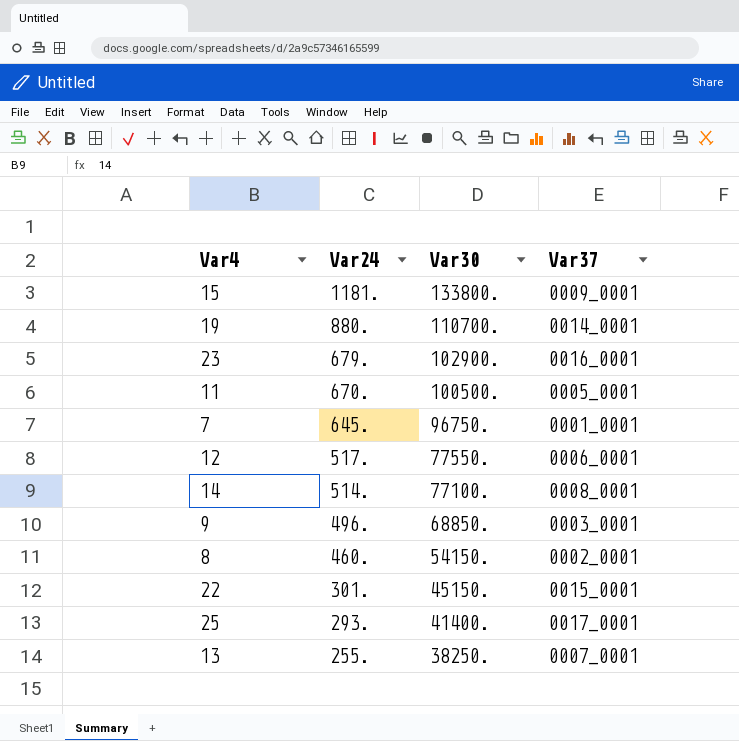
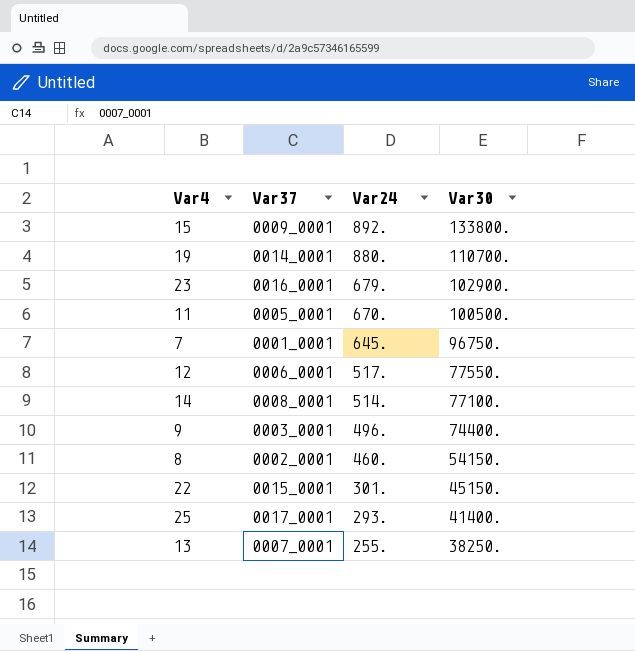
column Var37 | position: 4 -> 2
15 | Var24: 1181. -> 892.
9 | Var30: 68850. -> 74400.

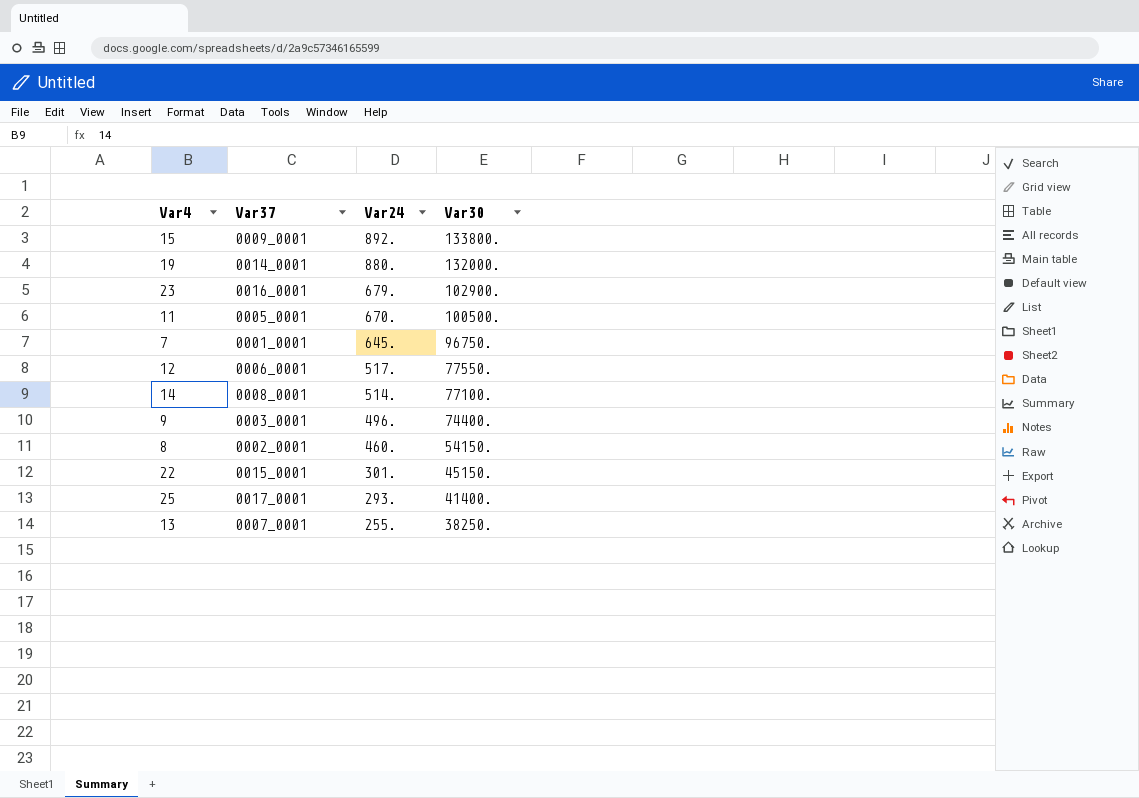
19 | Var30: 110700. -> 132000.

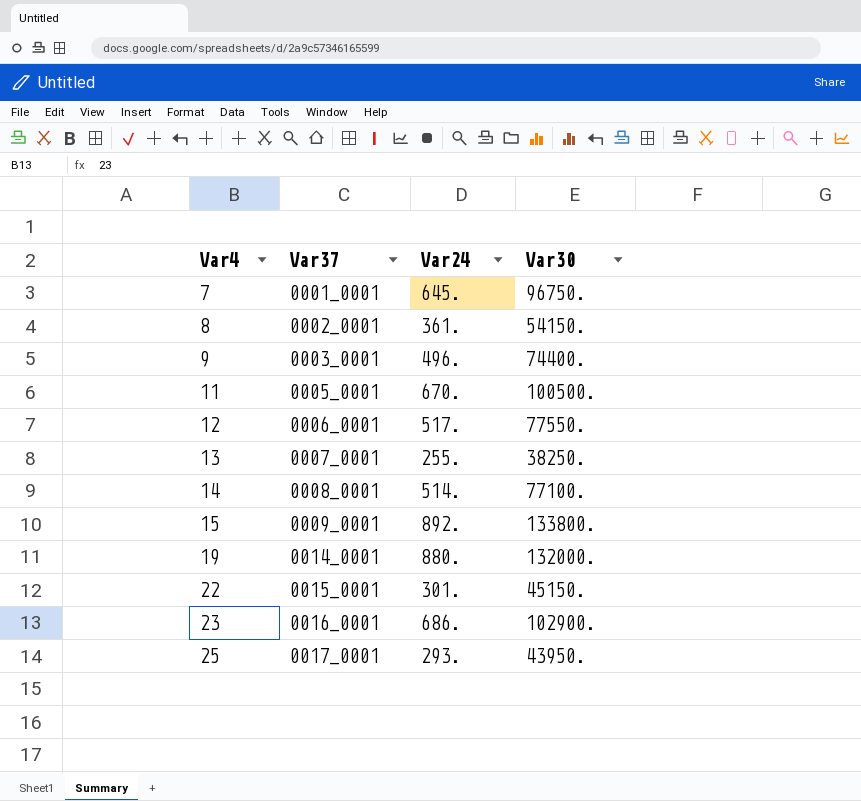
row order: Var24 descending -> Var4 ascending
8 | Var24: 460. -> 361.
23 | Var24: 679. -> 686.
25 | Var30: 41400. -> 43950.

